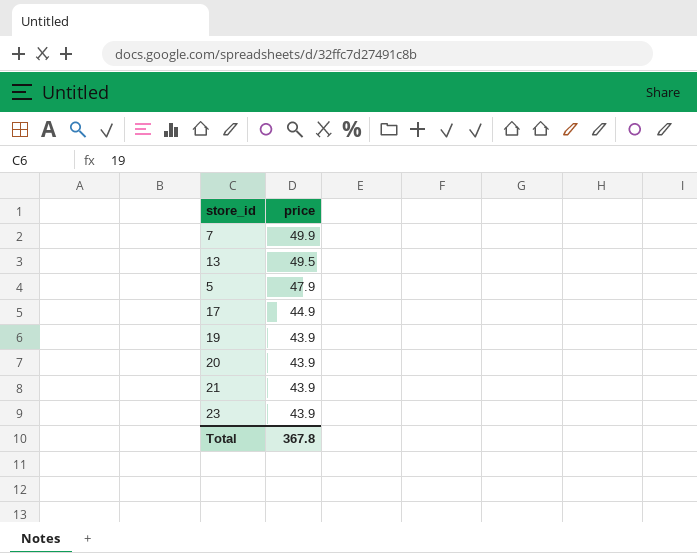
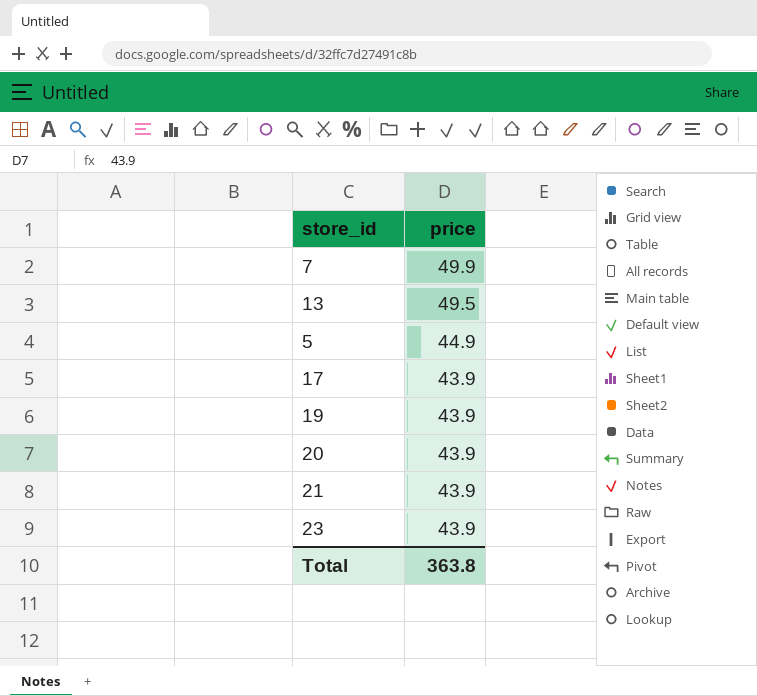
5 | price: 47.9 -> 44.9
17 | price: 44.9 -> 43.9
Total | price: 367.8 -> 363.8

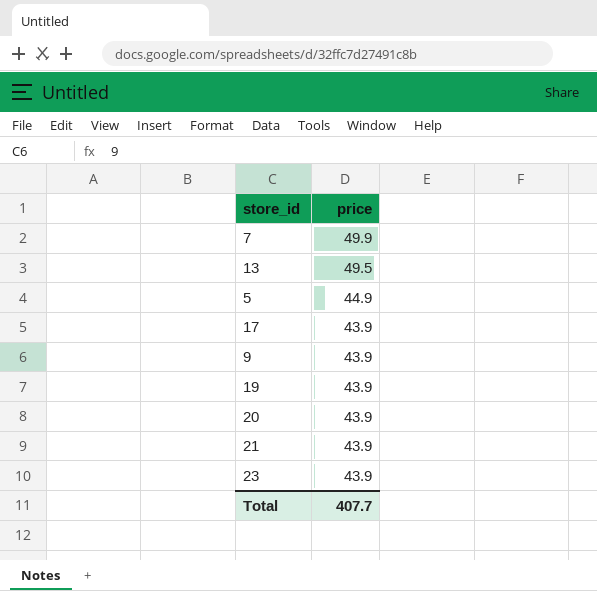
row 9: none -> 43.9
Total | price: 363.8 -> 407.7

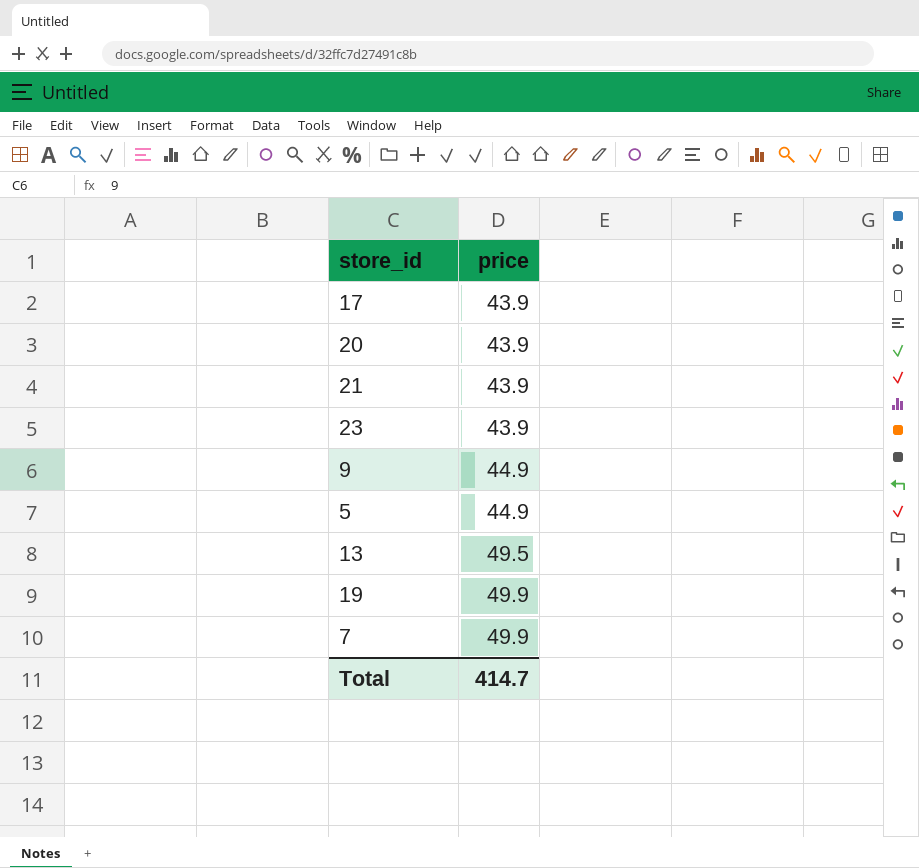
row order: price descending -> price ascending
9 | price: 43.9 -> 44.9
19 | price: 43.9 -> 49.9
Total | price: 407.7 -> 414.7

